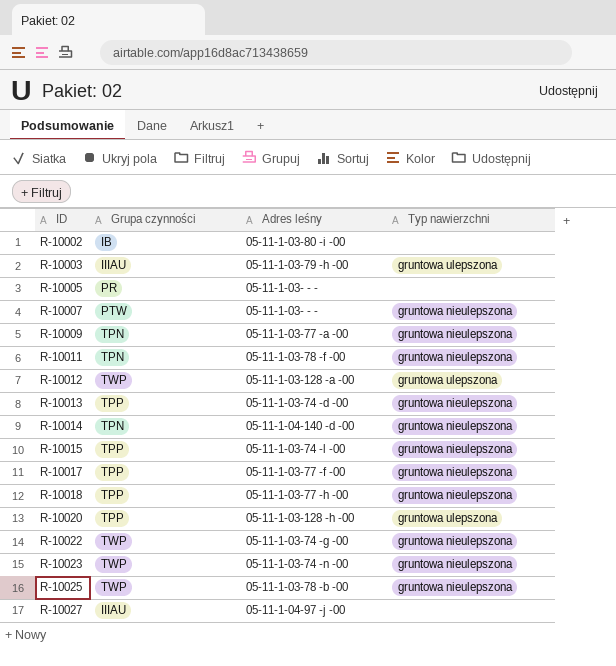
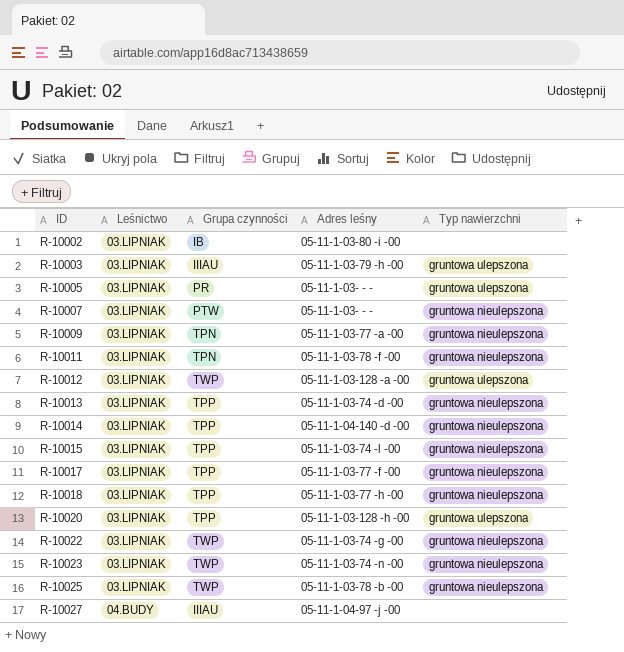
column Leśnictwo | position: none -> 2
R-10005 | Typ nawierzchni: none -> gruntowa ulepszona
R-10014 | Grupa czynności: TPN -> TPP

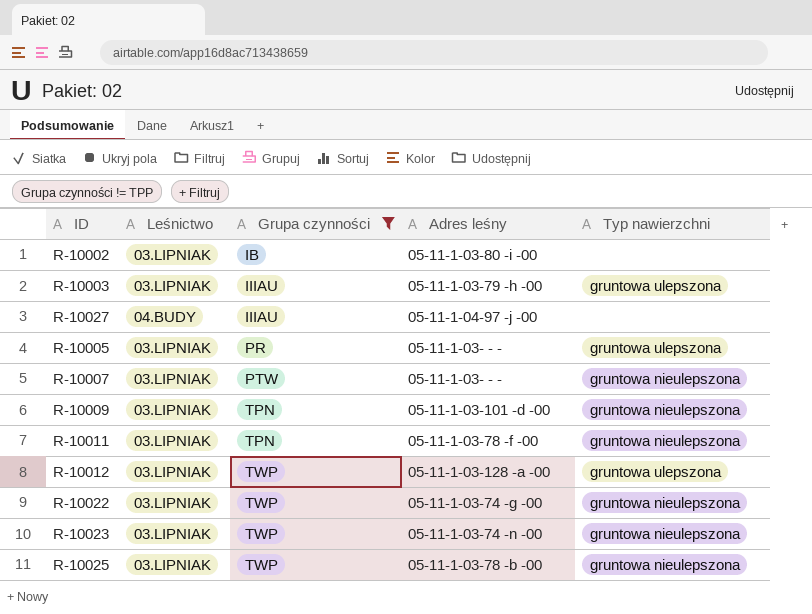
filter: none -> Grupa czynności != TPP
row order: ID ascending -> Grupa czynności ascending
R-10009 | Adres leśny: 05-11-1-03-77 -a -00 -> 05-11-1-03-101 -d -00

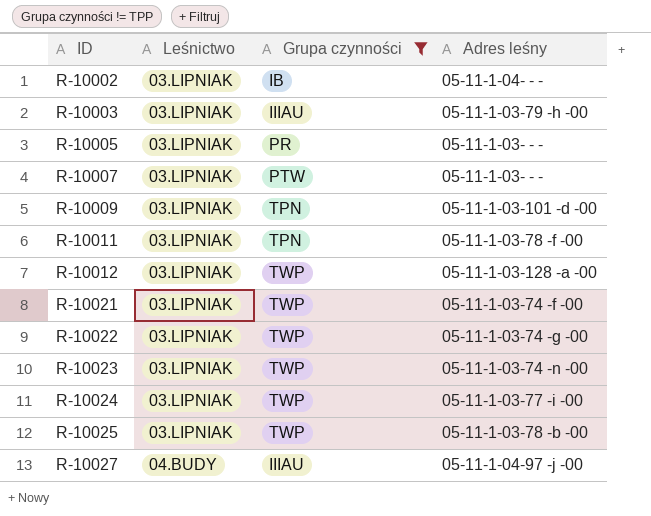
row order: Grupa czynności ascending -> ID ascending
column Typ nawierzchni | position: 5 -> none
R-10002 | Adres leśny: 05-11-1-03-80 -i -00 -> 05-11-1-04- - -
row R-10021: none -> 03.LIPNIAK | TWP | 05-11-1-03-74 -f -00
row R-10024: none -> 03.LIPNIAK | TWP | 05-11-1-03-77 -i -00

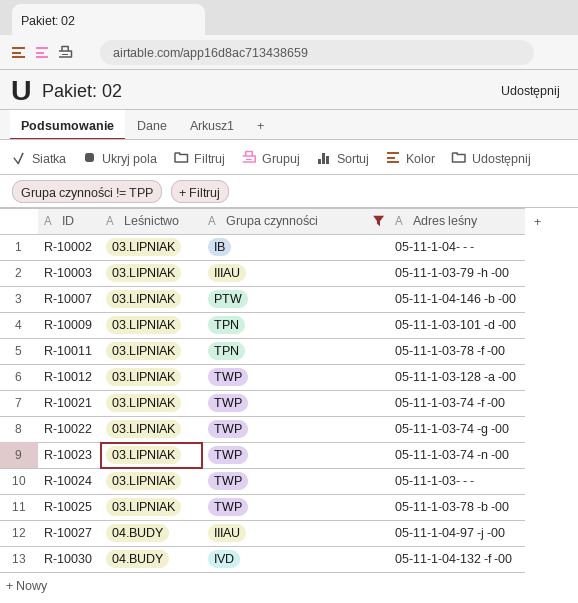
row R-10005: 03.LIPNIAK | PR | 05-11-1-03- - - -> none
R-10007 | Adres leśny: 05-11-1-03- - - -> 05-11-1-04-146 -b -00
R-10024 | Adres leśny: 05-11-1-03-77 -i -00 -> 05-11-1-03- - -
row R-10030: none -> 04.BUDY | IVD | 05-11-1-04-132 -f -00

